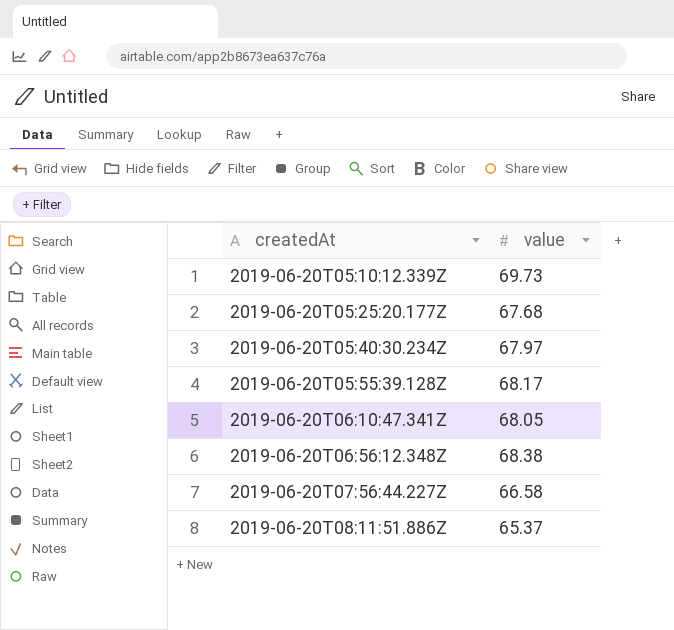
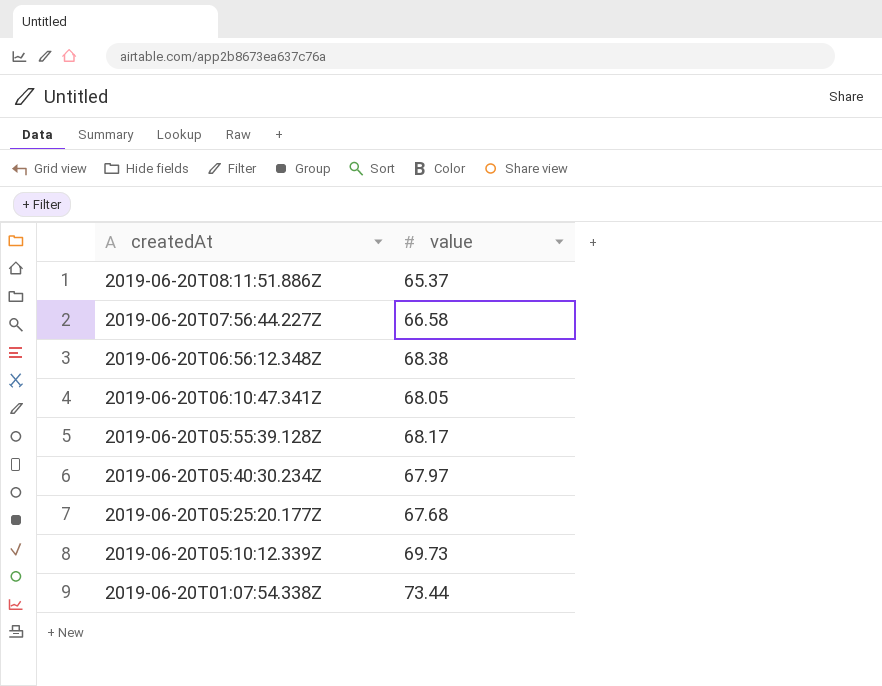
row order: createdAt ascending -> createdAt descending
row 2019-06-20T01:07:54.338Z: none -> 73.44

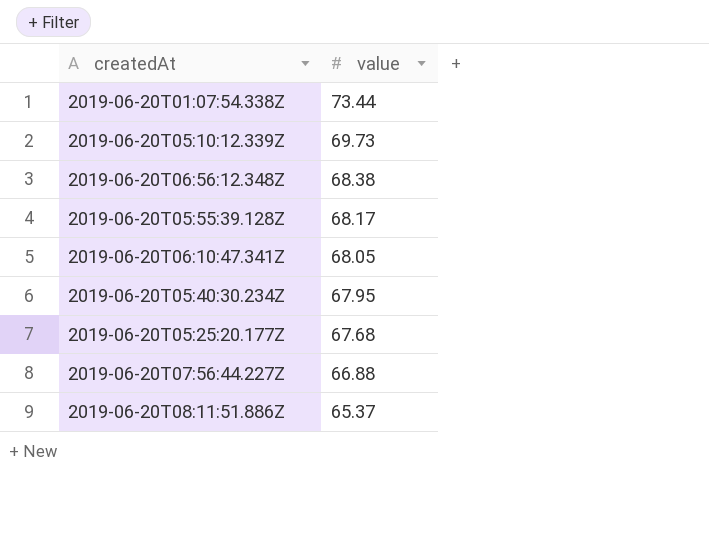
row order: createdAt descending -> value descending
2019-06-20T05:40:30.234Z | value: 67.97 -> 67.95
2019-06-20T07:56:44.227Z | value: 66.58 -> 66.88

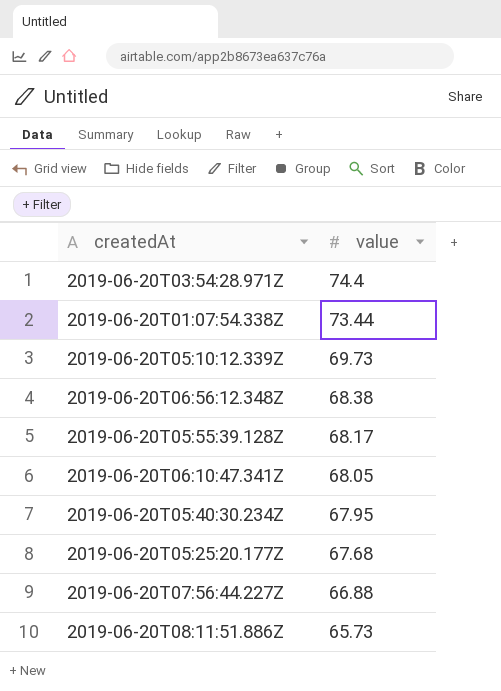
row 2019-06-20T03:54:28.971Z: none -> 74.4
2019-06-20T08:11:51.886Z | value: 65.37 -> 65.73

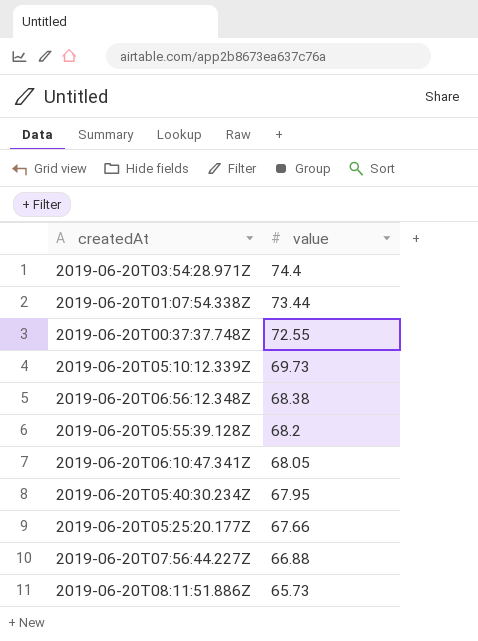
row 2019-06-20T00:37:37.748Z: none -> 72.55
2019-06-20T05:55:39.128Z | value: 68.17 -> 68.2
2019-06-20T05:25:20.177Z | value: 67.68 -> 67.66

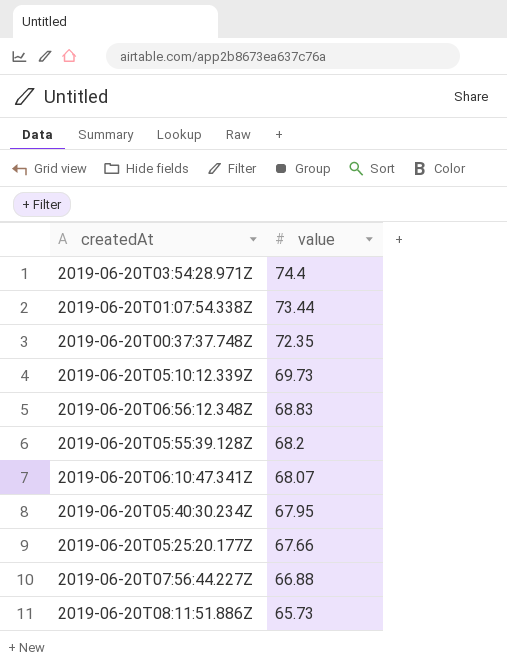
2019-06-20T00:37:37.748Z | value: 72.55 -> 72.35
2019-06-20T06:56:12.348Z | value: 68.38 -> 68.83
2019-06-20T06:10:47.341Z | value: 68.05 -> 68.07

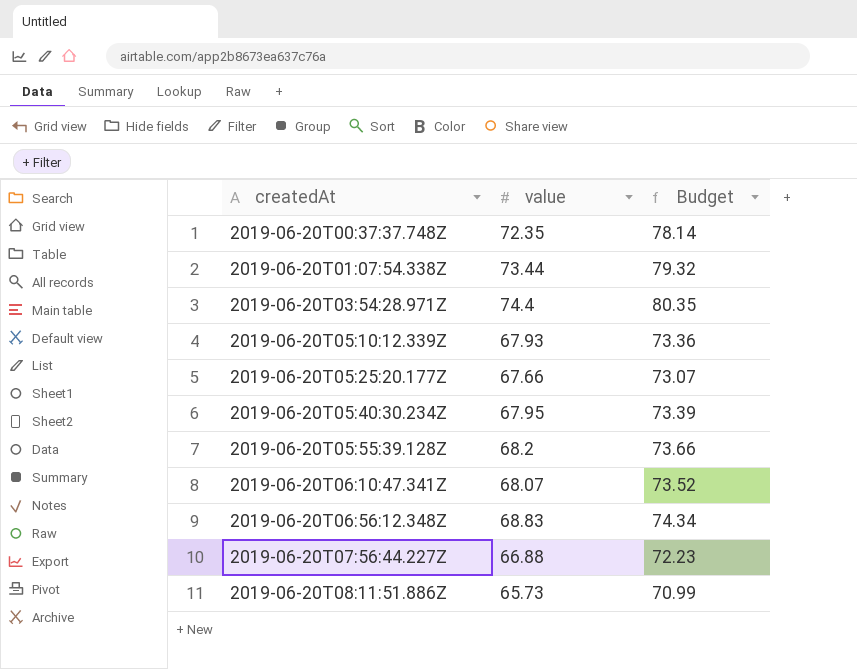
row order: value descending -> createdAt ascending
column Budget | formula: none -> [value] * 1.08
2019-06-20T05:10:12.339Z | value: 69.73 -> 67.93

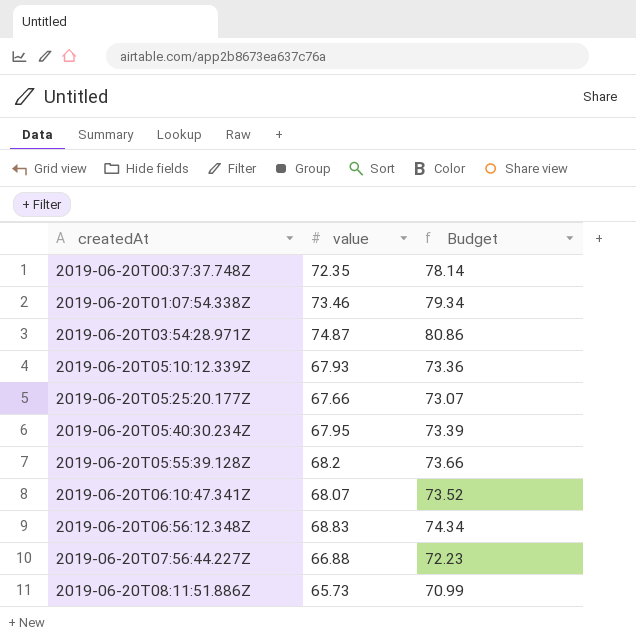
2019-06-20T01:07:54.338Z | value: 73.44 -> 73.46
2019-06-20T01:07:54.338Z | Budget: 79.32 -> 79.34
2019-06-20T03:54:28.971Z | value: 74.4 -> 74.87
2019-06-20T03:54:28.971Z | Budget: 80.35 -> 80.86

